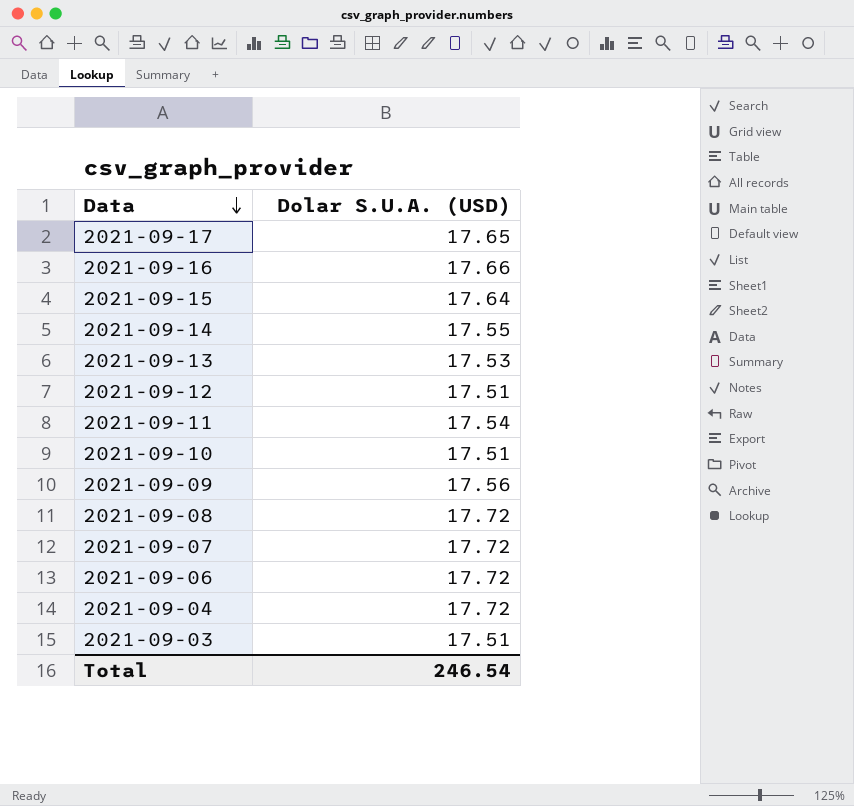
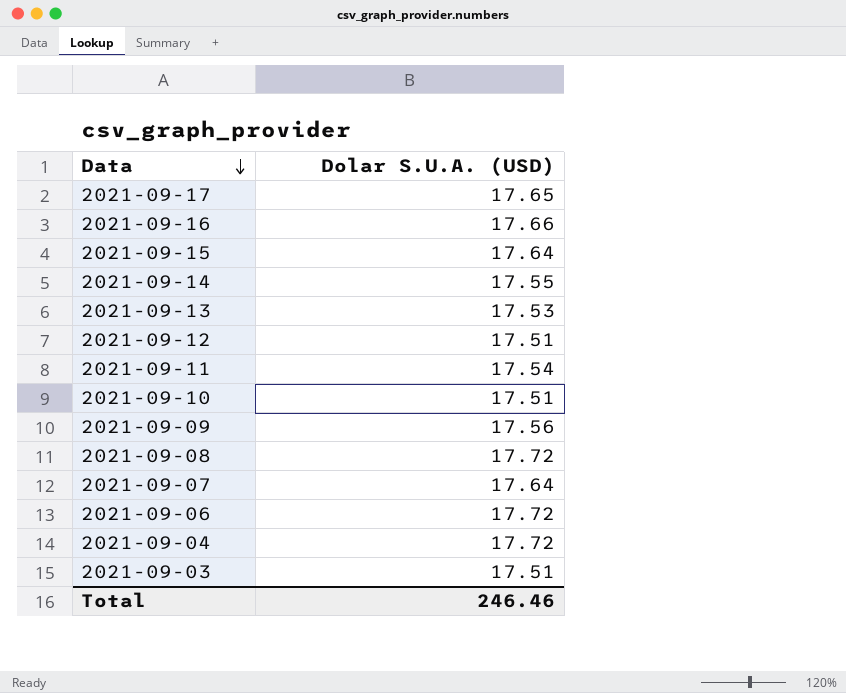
2021-09-07 | Dolar S.U.A. (USD): 17.72 -> 17.64
Total | Dolar S.U.A. (USD): 246.54 -> 246.46

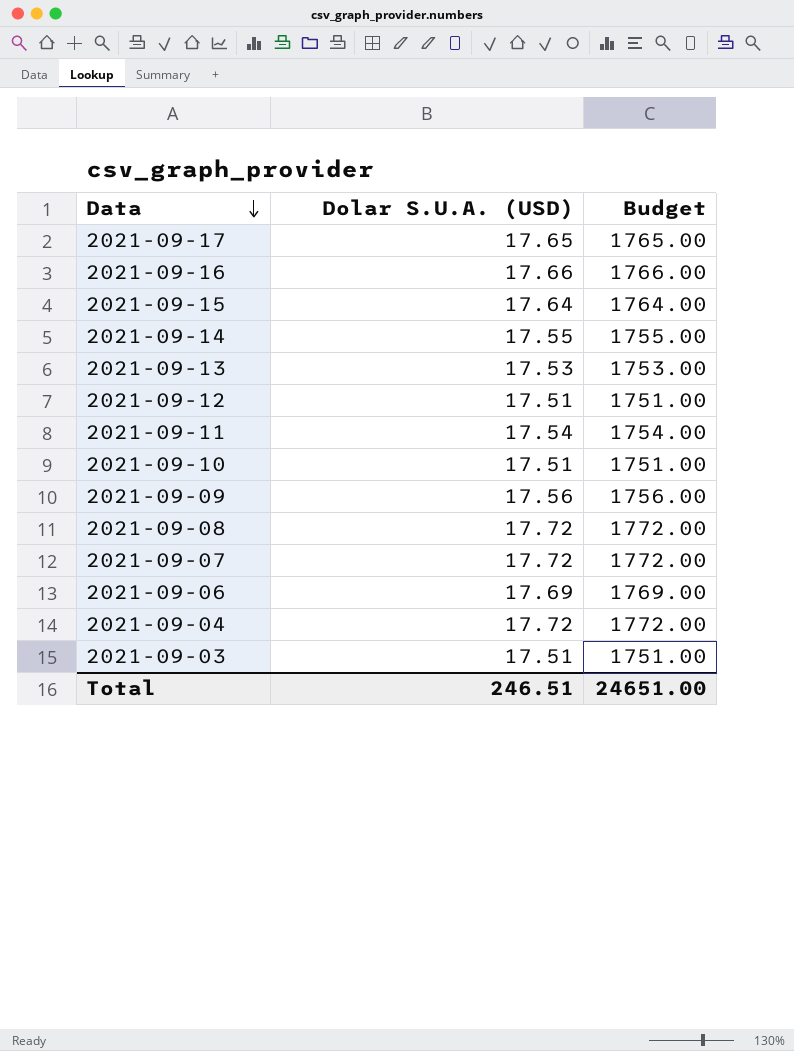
column Budget | formula: none -> [Dolar S.U.A. (USD)] * 100
2021-09-07 | Dolar S.U.A. (USD): 17.64 -> 17.72
2021-09-06 | Dolar S.U.A. (USD): 17.72 -> 17.69
Total | Dolar S.U.A. (USD): 246.46 -> 246.51

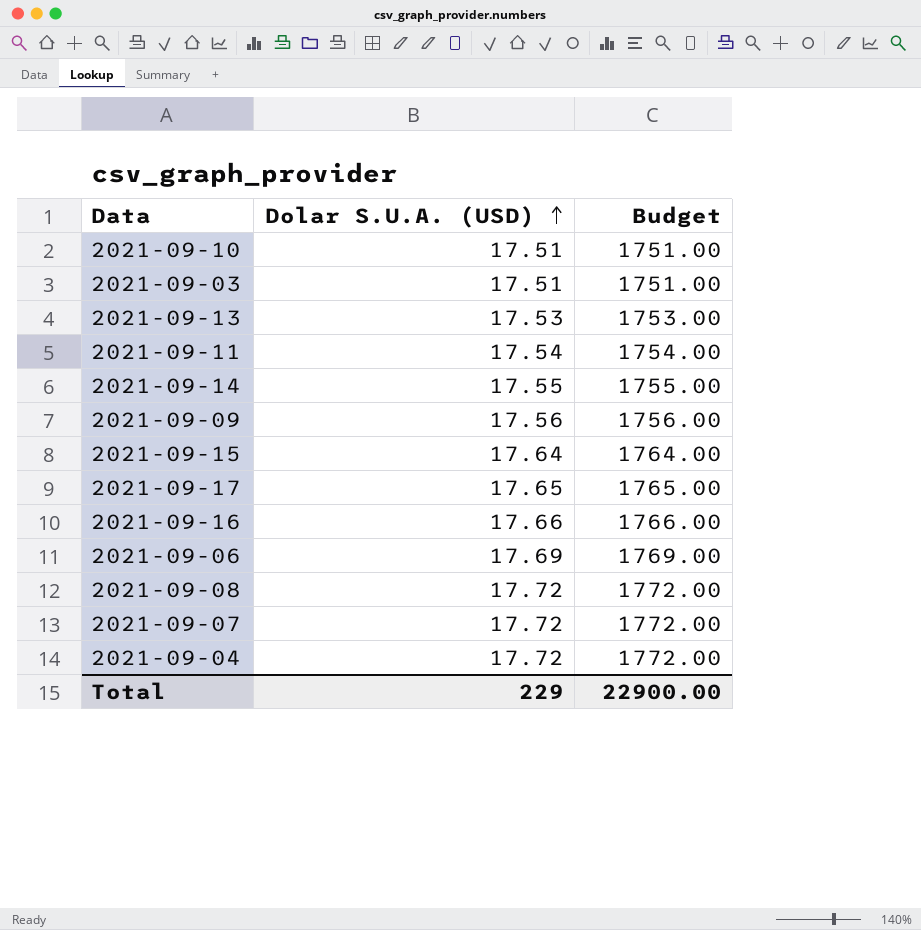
row order: Data descending -> Dolar S.U.A. (USD) ascending
row 2021-09-12: 17.51 | 1751.00 -> none
Total | Dolar S.U.A. (USD): 246.51 -> 229
Total | Budget: 24651.00 -> 22900.00

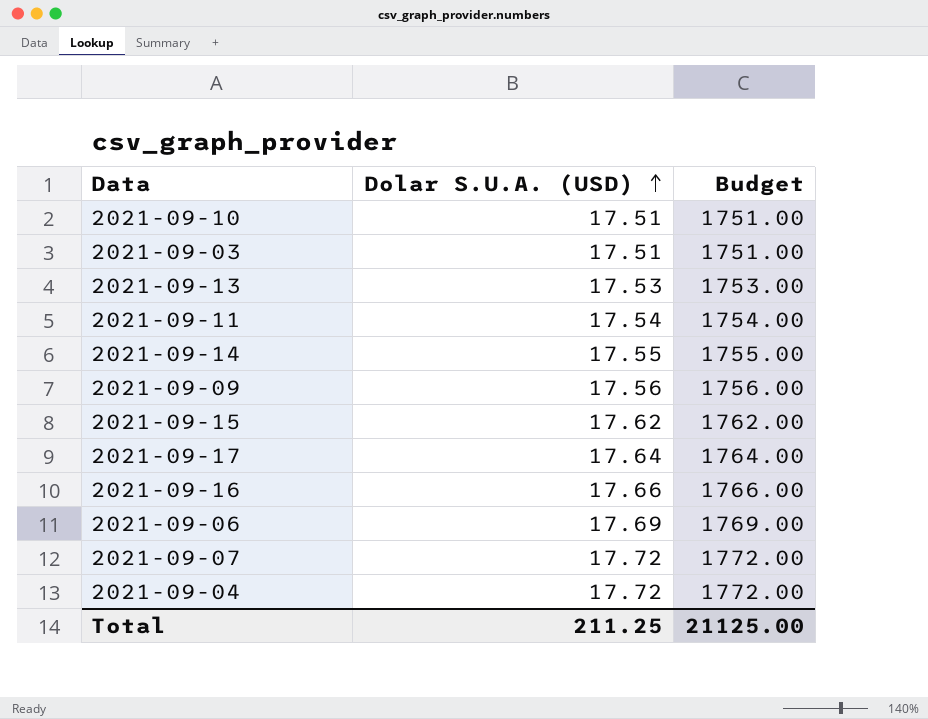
row 2021-09-08: 17.72 | 1772.00 -> none
2021-09-15 | Dolar S.U.A. (USD): 17.64 -> 17.62
2021-09-15 | Budget: 1764.00 -> 1762.00
2021-09-17 | Dolar S.U.A. (USD): 17.65 -> 17.64
2021-09-17 | Budget: 1765.00 -> 1764.00
Total | Dolar S.U.A. (USD): 229 -> 211.25
Total | Budget: 22900.00 -> 21125.00

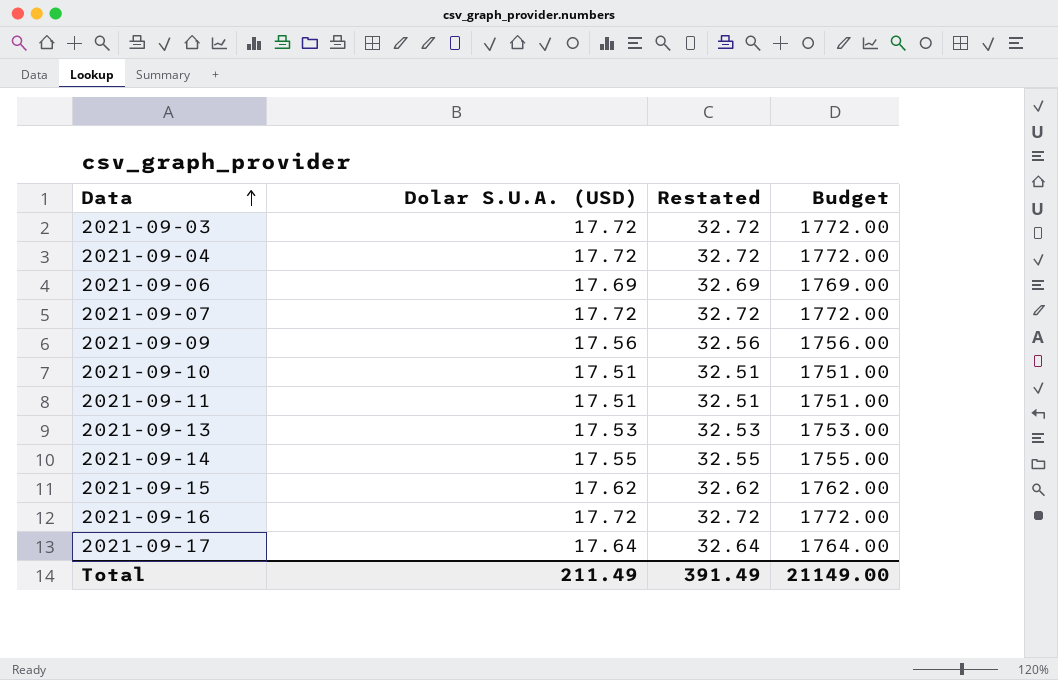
row order: Dolar S.U.A. (USD) ascending -> Data ascending
column Restated | formula: none -> [Dolar S.U.A. (USD)] + 15
2021-09-03 | Dolar S.U.A. (USD): 17.51 -> 17.72
2021-09-03 | Budget: 1751.00 -> 1772.00
2021-09-11 | Dolar S.U.A. (USD): 17.54 -> 17.51
2021-09-11 | Budget: 1754.00 -> 1751.00
2021-09-16 | Dolar S.U.A. (USD): 17.66 -> 17.72
2021-09-16 | Budget: 1766.00 -> 1772.00
Total | Dolar S.U.A. (USD): 211.25 -> 211.49
Total | Budget: 21125.00 -> 21149.00

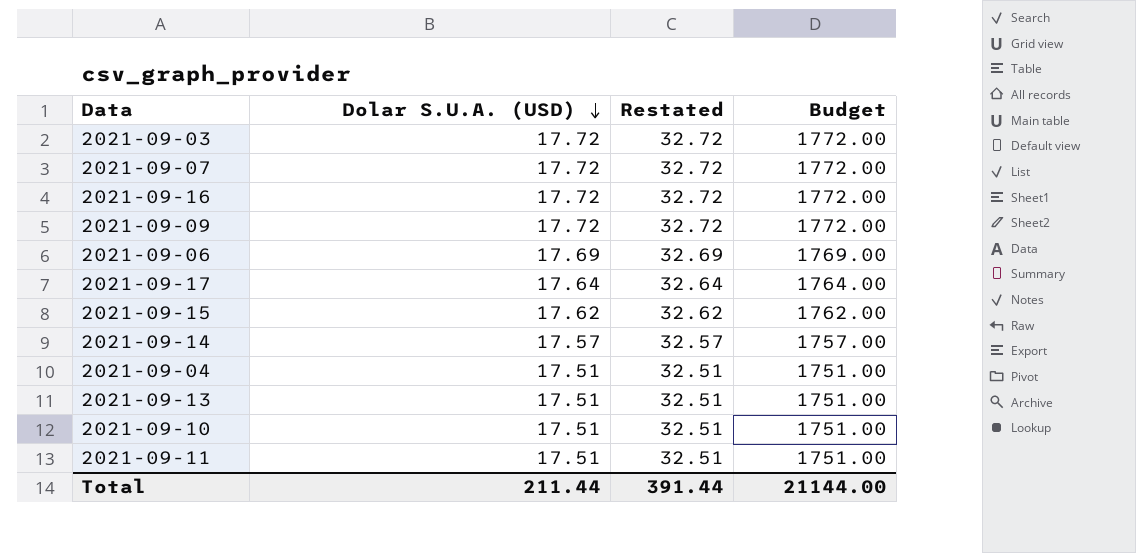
row order: Data ascending -> Dolar S.U.A. (USD) descending
2021-09-09 | Dolar S.U.A. (USD): 17.56 -> 17.72
2021-09-09 | Restated: 32.56 -> 32.72
2021-09-09 | Budget: 1756.00 -> 1772.00
2021-09-14 | Dolar S.U.A. (USD): 17.55 -> 17.57
2021-09-14 | Restated: 32.55 -> 32.57
2021-09-14 | Budget: 1755.00 -> 1757.00
2021-09-04 | Dolar S.U.A. (USD): 17.72 -> 17.51
2021-09-04 | Restated: 32.72 -> 32.51
2021-09-04 | Budget: 1772.00 -> 1751.00
2021-09-13 | Dolar S.U.A. (USD): 17.53 -> 17.51
2021-09-13 | Restated: 32.53 -> 32.51
2021-09-13 | Budget: 1753.00 -> 1751.00
Total | Dolar S.U.A. (USD): 211.49 -> 211.44
Total | Restated: 391.49 -> 391.44
Total | Budget: 21149.00 -> 21144.00

